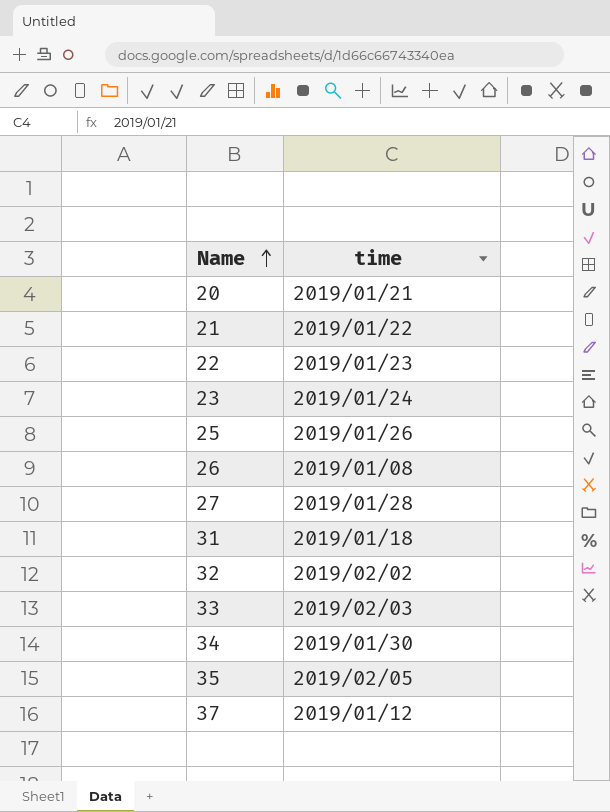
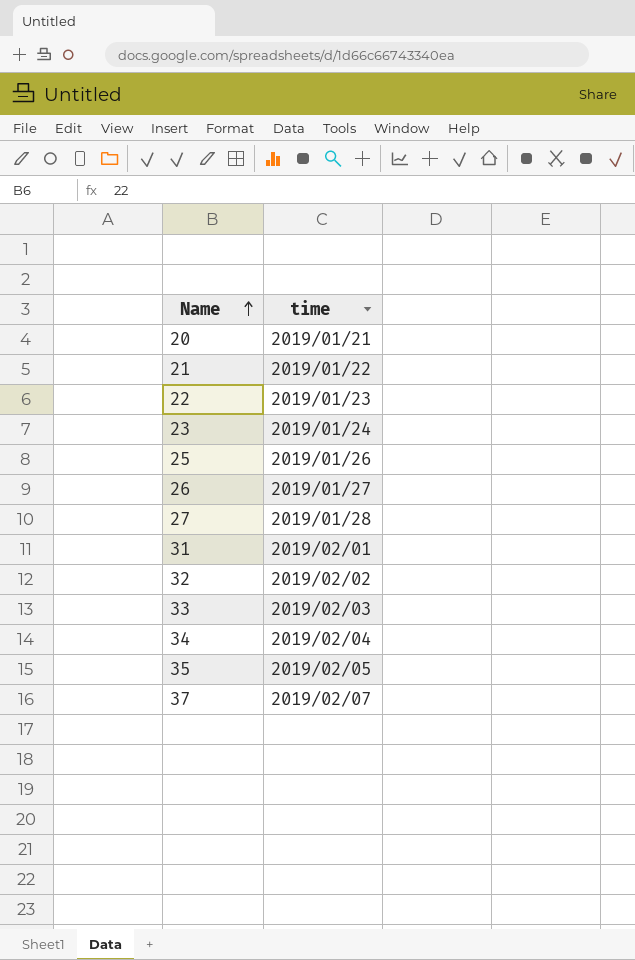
26 | time: 2019/01/08 -> 2019/01/27
31 | time: 2019/01/18 -> 2019/02/01
34 | time: 2019/01/30 -> 2019/02/04
37 | time: 2019/01/12 -> 2019/02/07

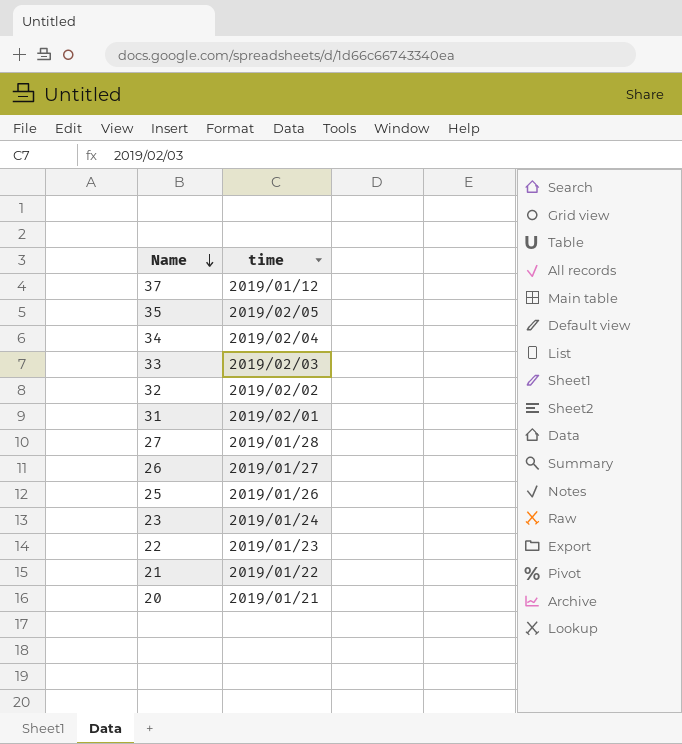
row order: Name ascending -> Name descending
37 | time: 2019/02/07 -> 2019/01/12

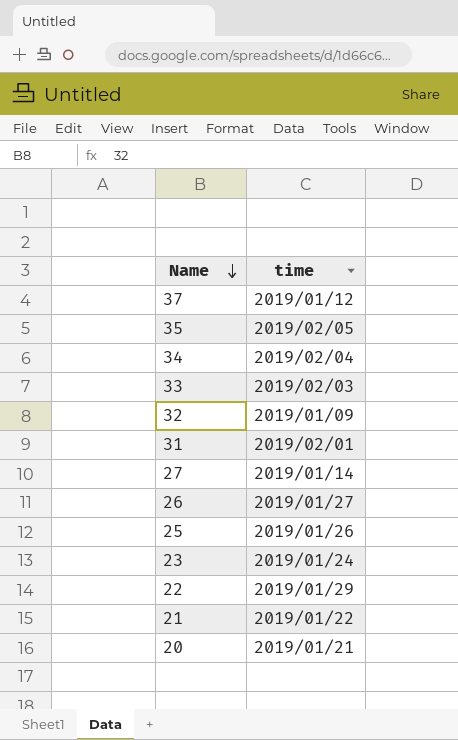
32 | time: 2019/02/02 -> 2019/01/09
27 | time: 2019/01/28 -> 2019/01/14
22 | time: 2019/01/23 -> 2019/01/29

